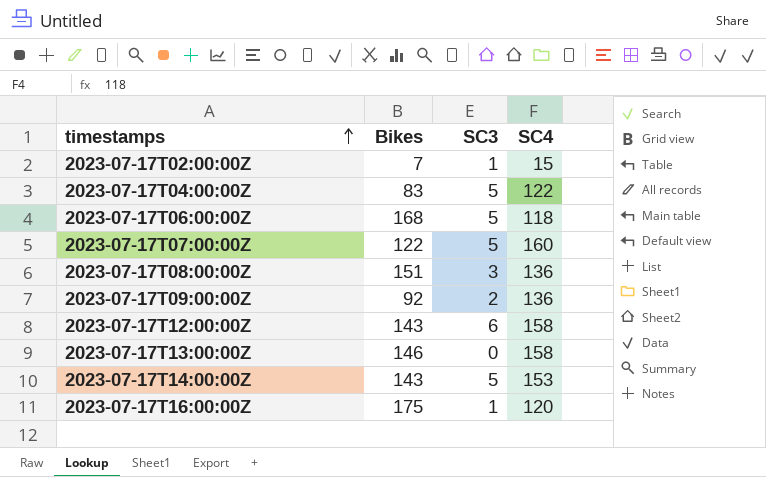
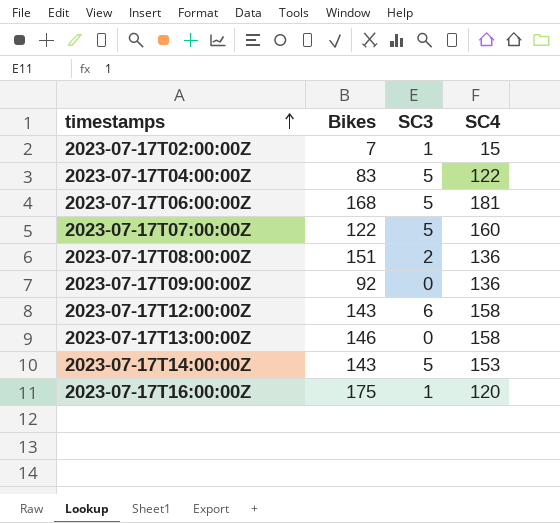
2023-07-17T06:00:00Z | SC4: 118 -> 181
2023-07-17T08:00:00Z | SC3: 3 -> 2
2023-07-17T09:00:00Z | SC3: 2 -> 0

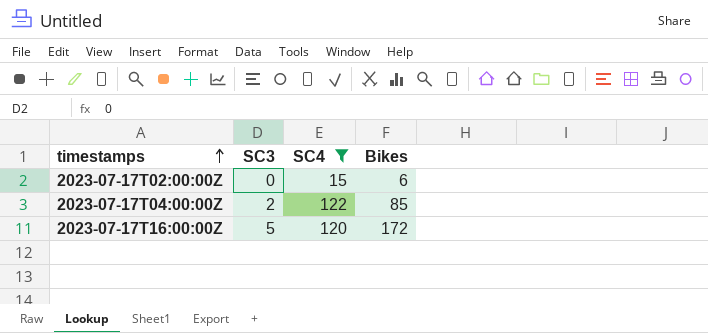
filter: none -> SC4 <= 122
column Bikes | position: 2 -> 4
2023-07-17T02:00:00Z | SC3: 1 -> 0
2023-07-17T02:00:00Z | Bikes: 7 -> 6
2023-07-17T04:00:00Z | SC3: 5 -> 2
2023-07-17T04:00:00Z | Bikes: 83 -> 85
2023-07-17T16:00:00Z | SC3: 1 -> 5
2023-07-17T16:00:00Z | Bikes: 175 -> 172

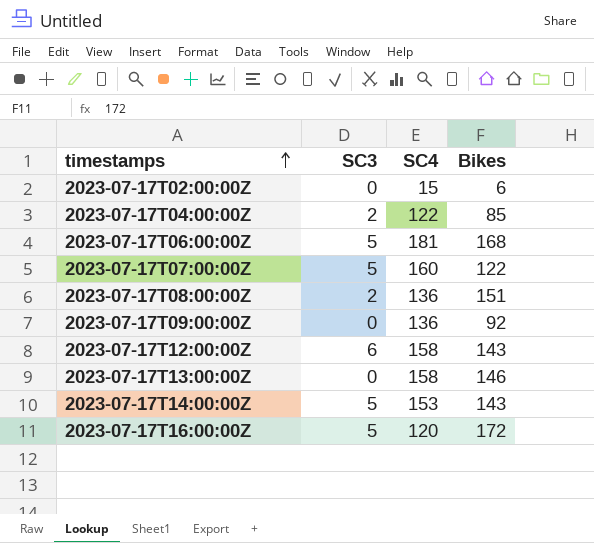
filter: SC4 <= 122 -> none

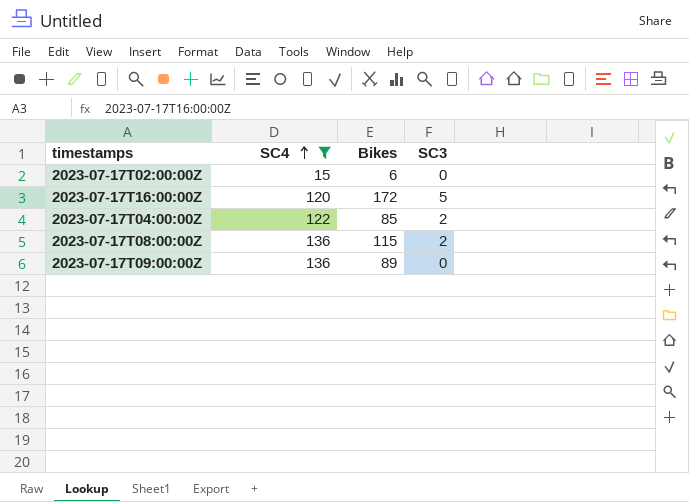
filter: none -> SC4 <= 136
row order: timestamps ascending -> SC4 ascending
column SC3 | position: 2 -> 4
2023-07-17T08:00:00Z | Bikes: 151 -> 115
2023-07-17T09:00:00Z | Bikes: 92 -> 89

